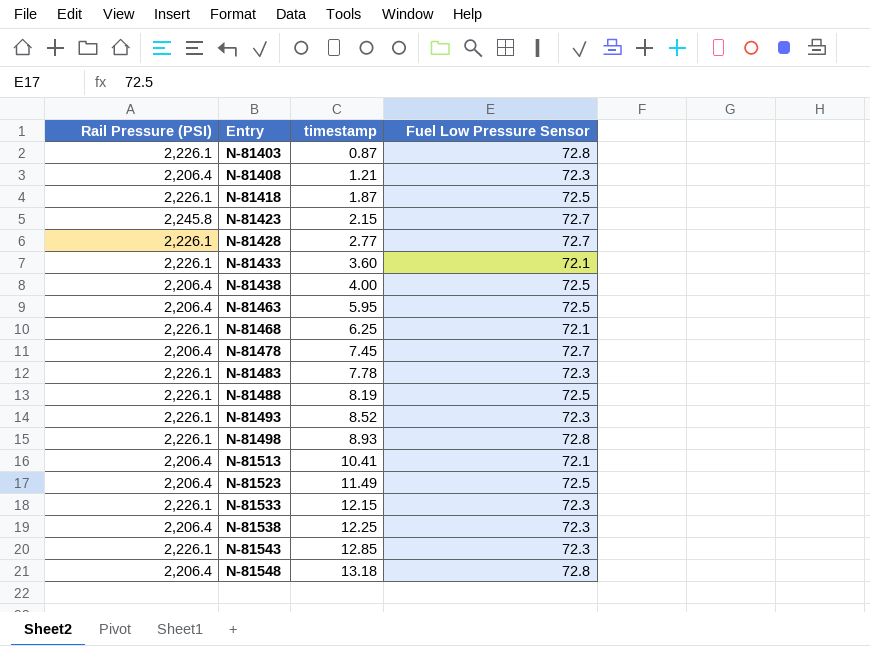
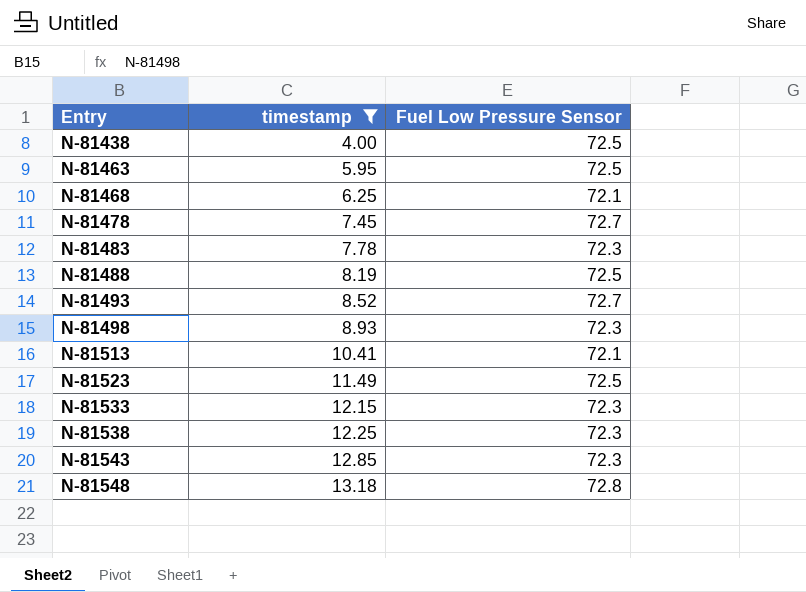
filter: none -> timestamp >= 4.00
column Rail Pressure (PSI) | position: 1 -> none
N-81493 | Fuel Low Pressure Sensor: 72.3 -> 72.7
N-81498 | Fuel Low Pressure Sensor: 72.8 -> 72.3

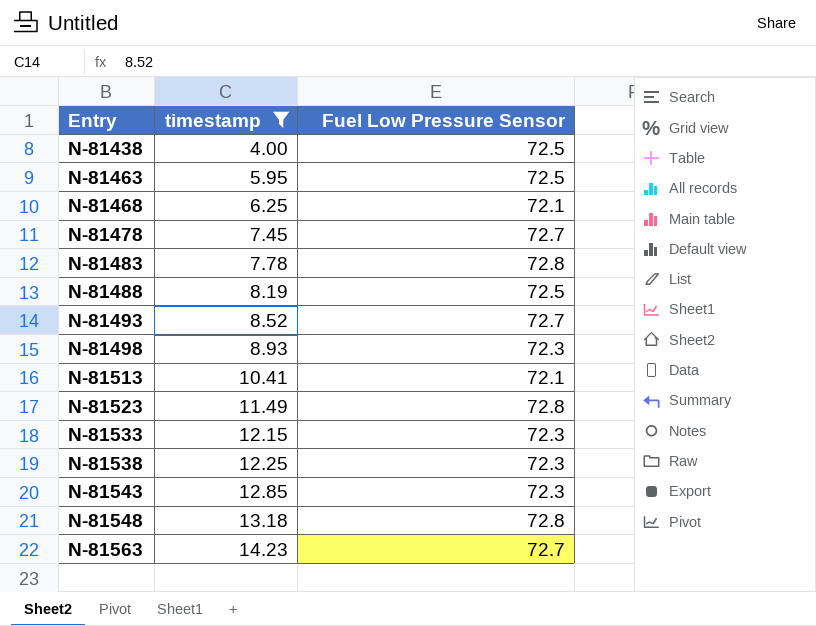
N-81483 | Fuel Low Pressure Sensor: 72.3 -> 72.8
N-81523 | Fuel Low Pressure Sensor: 72.5 -> 72.8
row N-81563: none -> 14.23 | 72.7

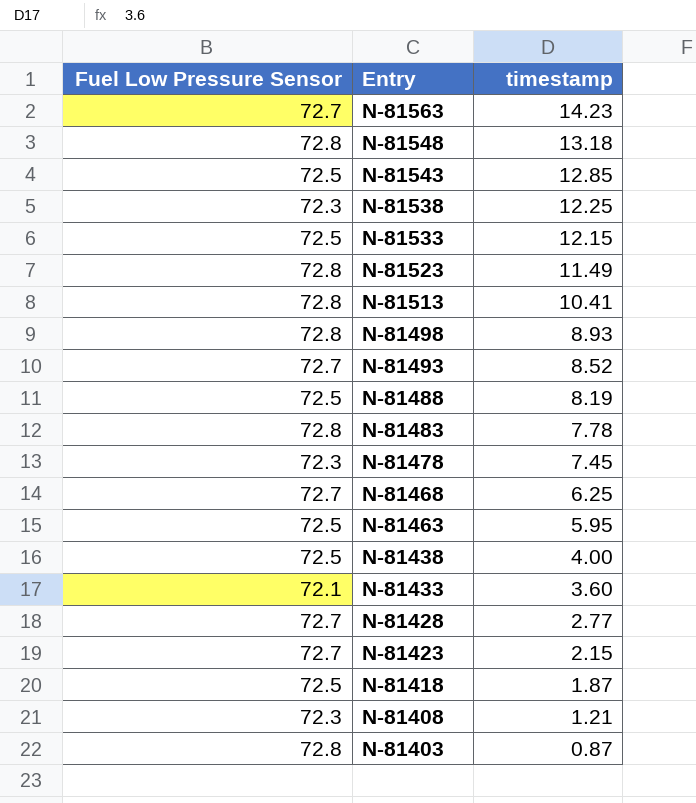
filter: timestamp >= 4.00 -> none
row order: Entry ascending -> Entry descending
column Fuel Low Pressure Sensor | position: 3 -> 1
N-81543 | Fuel Low Pressure Sensor: 72.3 -> 72.5
N-81533 | Fuel Low Pressure Sensor: 72.3 -> 72.5
N-81513 | Fuel Low Pressure Sensor: 72.1 -> 72.8
N-81498 | Fuel Low Pressure Sensor: 72.3 -> 72.8
N-81478 | Fuel Low Pressure Sensor: 72.7 -> 72.3
N-81468 | Fuel Low Pressure Sensor: 72.1 -> 72.7

